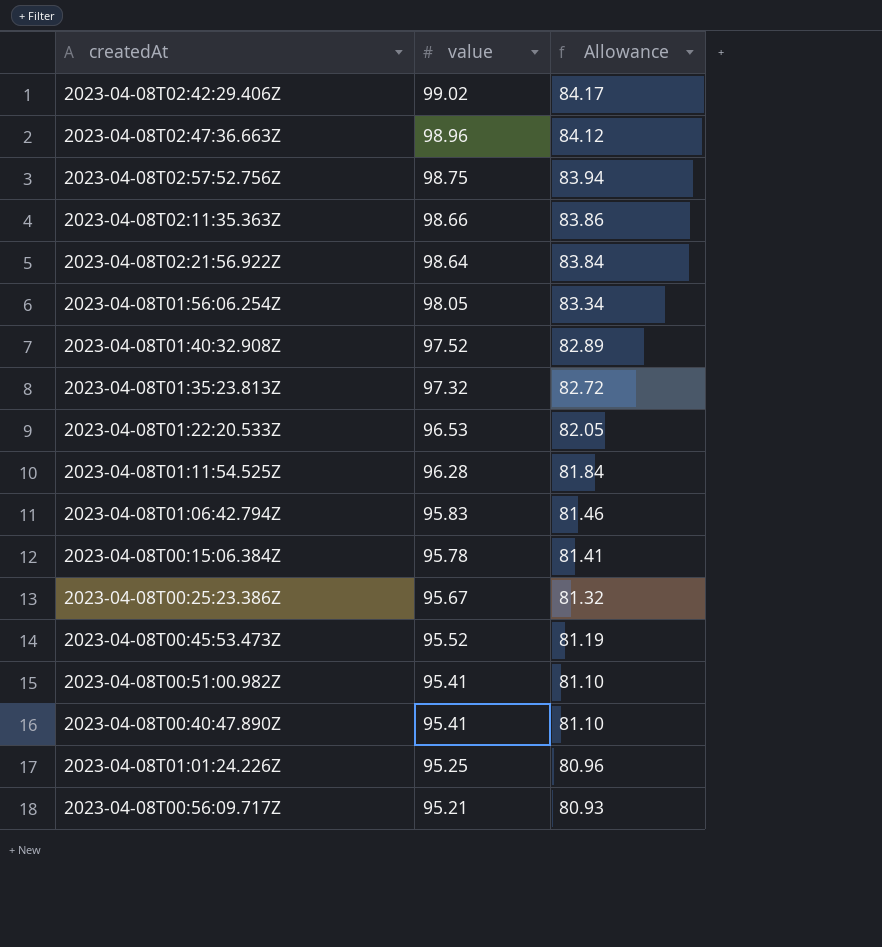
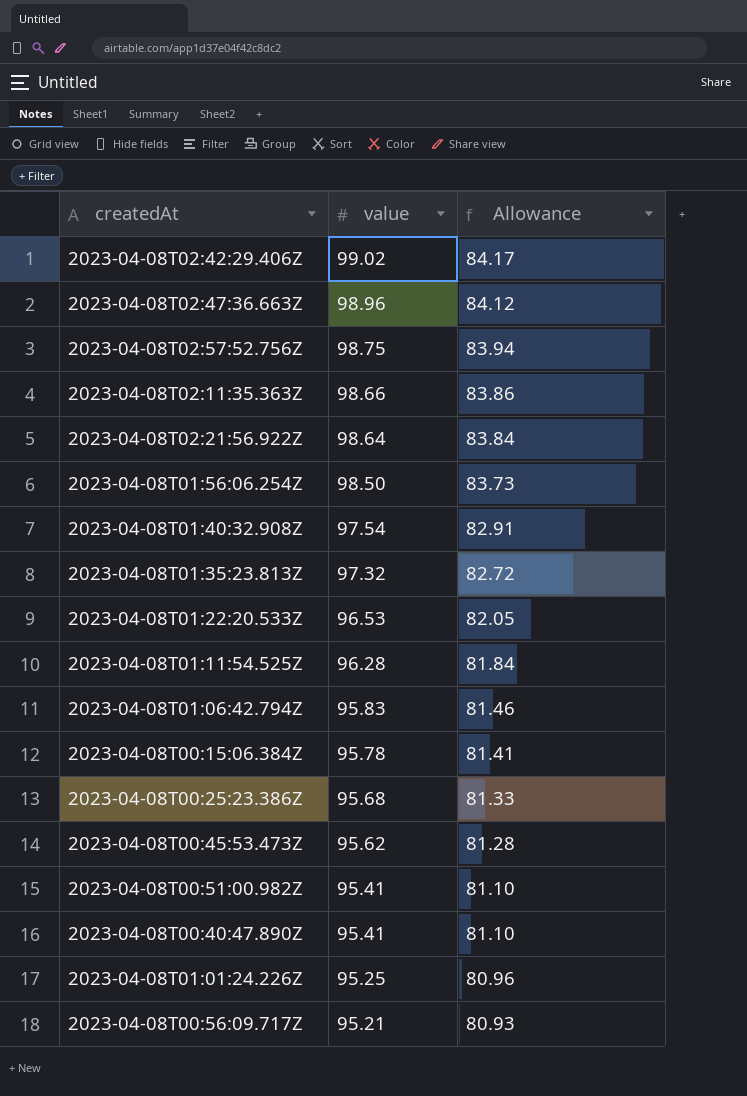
2023-04-08T01:56:06.254Z | value: 98.05 -> 98.50
2023-04-08T01:56:06.254Z | Allowance: 83.34 -> 83.73
2023-04-08T01:40:32.908Z | value: 97.52 -> 97.54
2023-04-08T01:40:32.908Z | Allowance: 82.89 -> 82.91
2023-04-08T00:25:23.386Z | value: 95.67 -> 95.68
2023-04-08T00:25:23.386Z | Allowance: 81.32 -> 81.33
2023-04-08T00:45:53.473Z | value: 95.52 -> 95.62
2023-04-08T00:45:53.473Z | Allowance: 81.19 -> 81.28

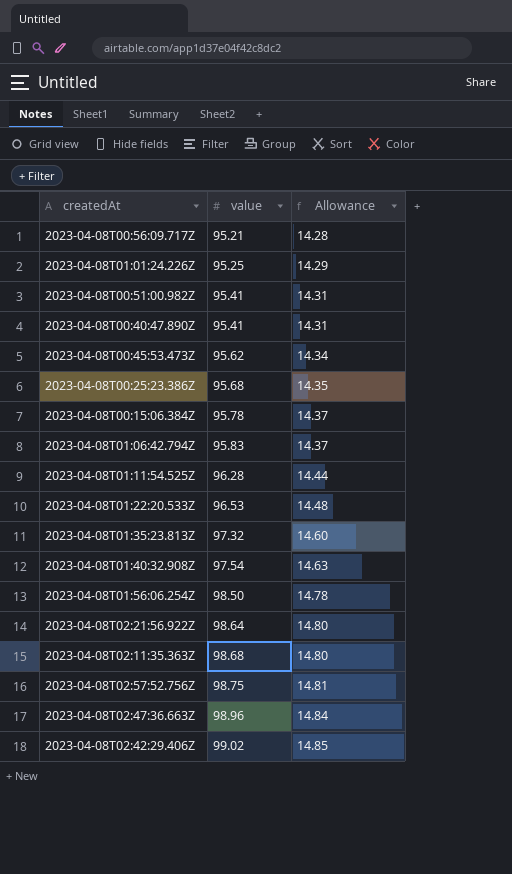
row order: value descending -> value ascending
column Allowance | formula: [value] * 0.85 -> [value] * 0.15
2023-04-08T02:11:35.363Z | value: 98.66 -> 98.68

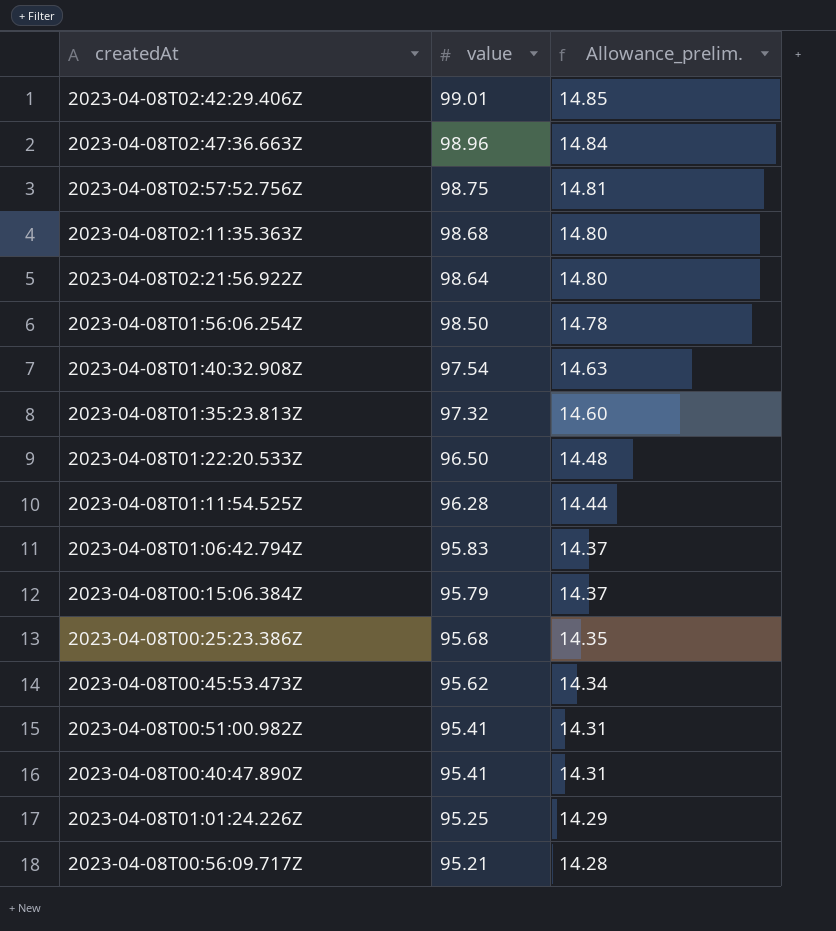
row order: value ascending -> value descending
column name: Allowance -> Allowance_prelim.
2023-04-08T02:42:29.406Z | value: 99.02 -> 99.01
2023-04-08T01:22:20.533Z | value: 96.53 -> 96.50
2023-04-08T00:15:06.384Z | value: 95.78 -> 95.79

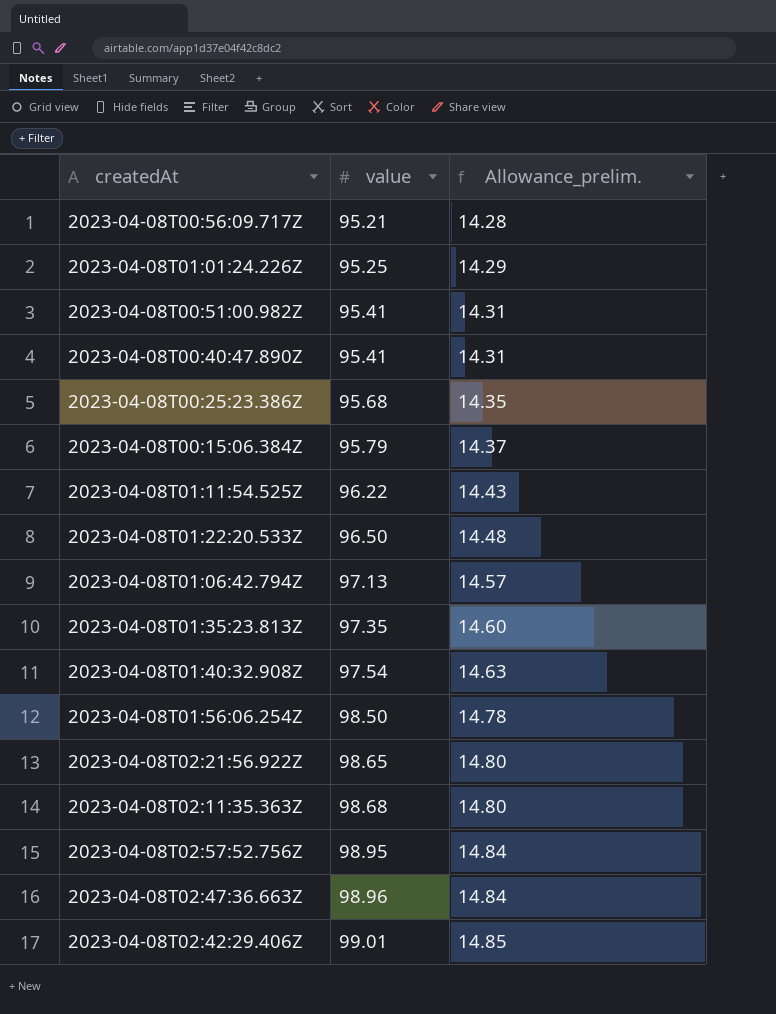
row order: value descending -> value ascending
row 2023-04-08T00:45:53.473Z: 95.62 | 14.34 -> none
2023-04-08T01:11:54.525Z | value: 96.28 -> 96.22
2023-04-08T01:11:54.525Z | Allowance_prelim.: 14.44 -> 14.43
2023-04-08T01:06:42.794Z | value: 95.83 -> 97.13
2023-04-08T01:06:42.794Z | Allowance_prelim.: 14.37 -> 14.57
2023-04-08T01:35:23.813Z | value: 97.32 -> 97.35
2023-04-08T02:21:56.922Z | value: 98.64 -> 98.65
2023-04-08T02:57:52.756Z | value: 98.75 -> 98.95
2023-04-08T02:57:52.756Z | Allowance_prelim.: 14.81 -> 14.84

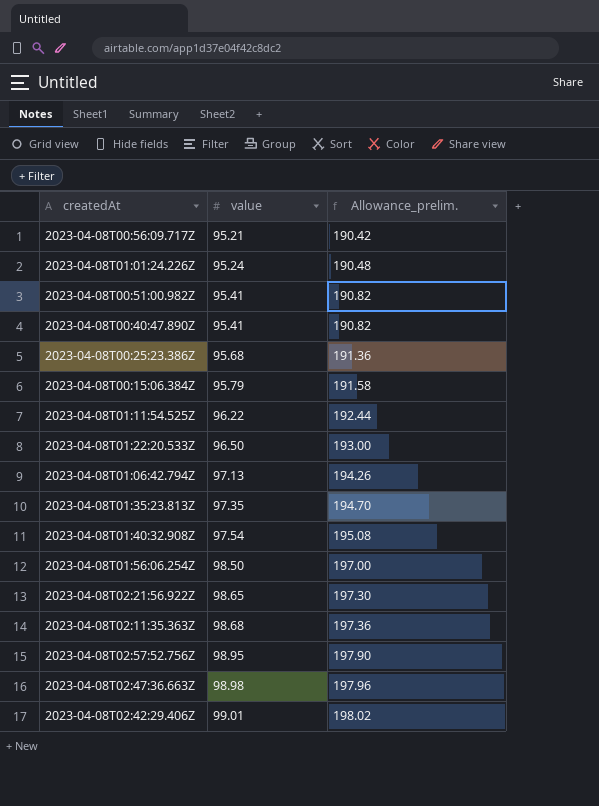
column Allowance_prelim. | formula: [value] * 0.15 -> [value] * 2
2023-04-08T01:01:24.226Z | value: 95.25 -> 95.24
2023-04-08T02:47:36.663Z | value: 98.96 -> 98.98

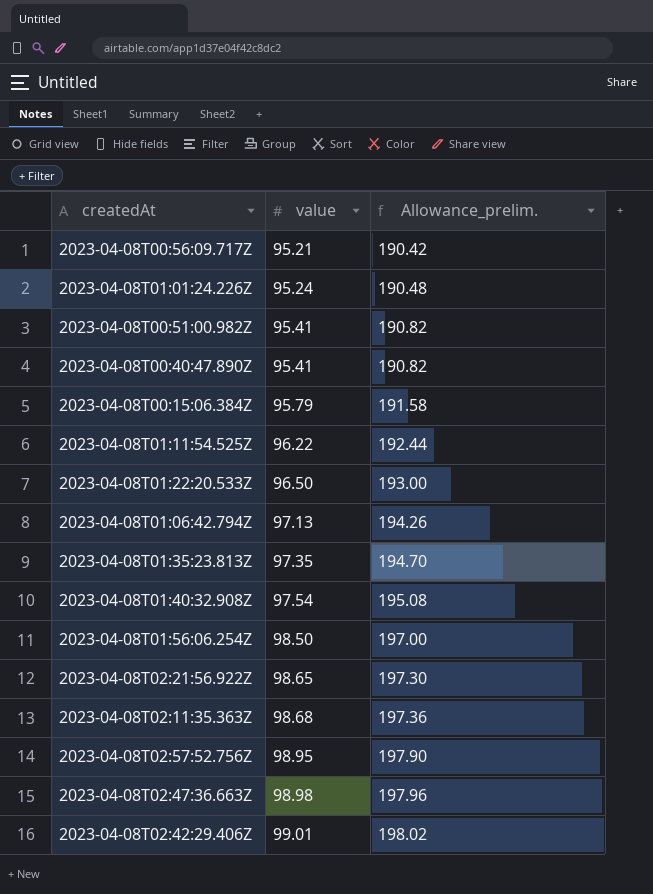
row 2023-04-08T00:25:23.386Z: 95.68 | 191.36 -> none

